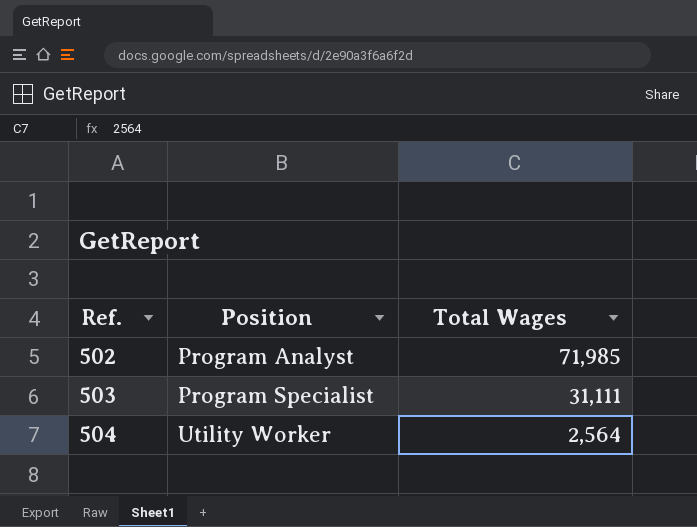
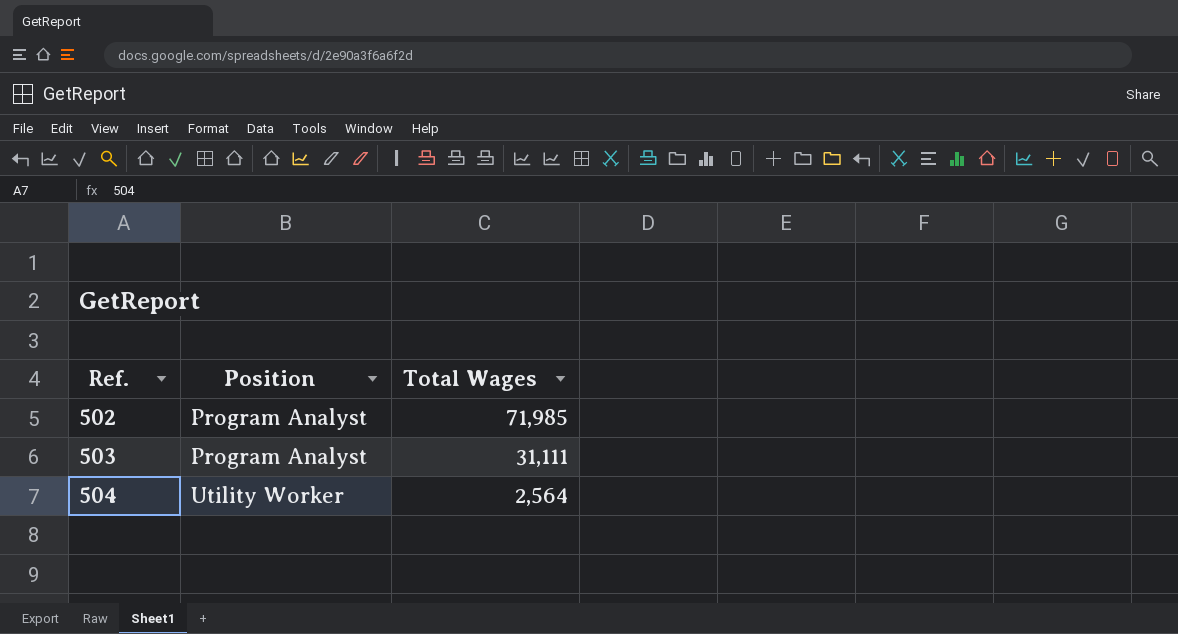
503 | Position: Program Specialist -> Program Analyst

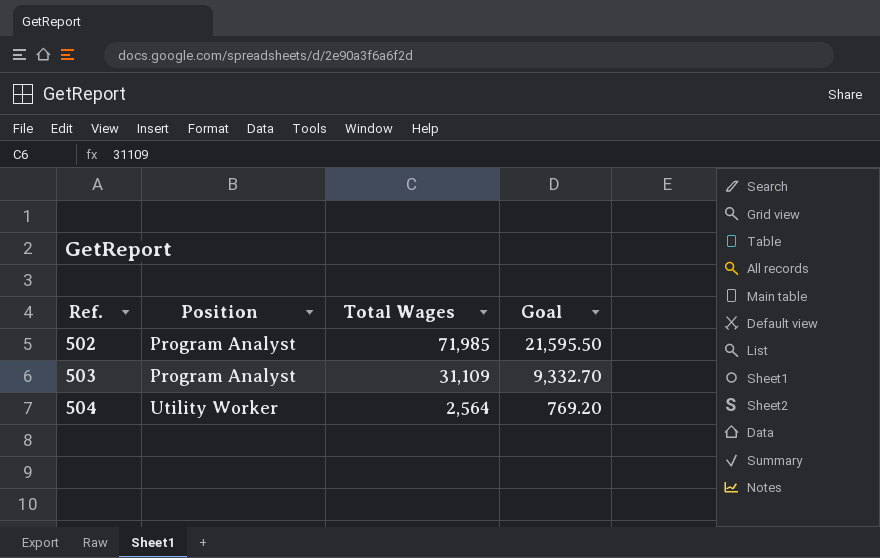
column Goal | formula: none -> [Total Wages] * 0.3
503 | Total Wages: 31,111 -> 31,109

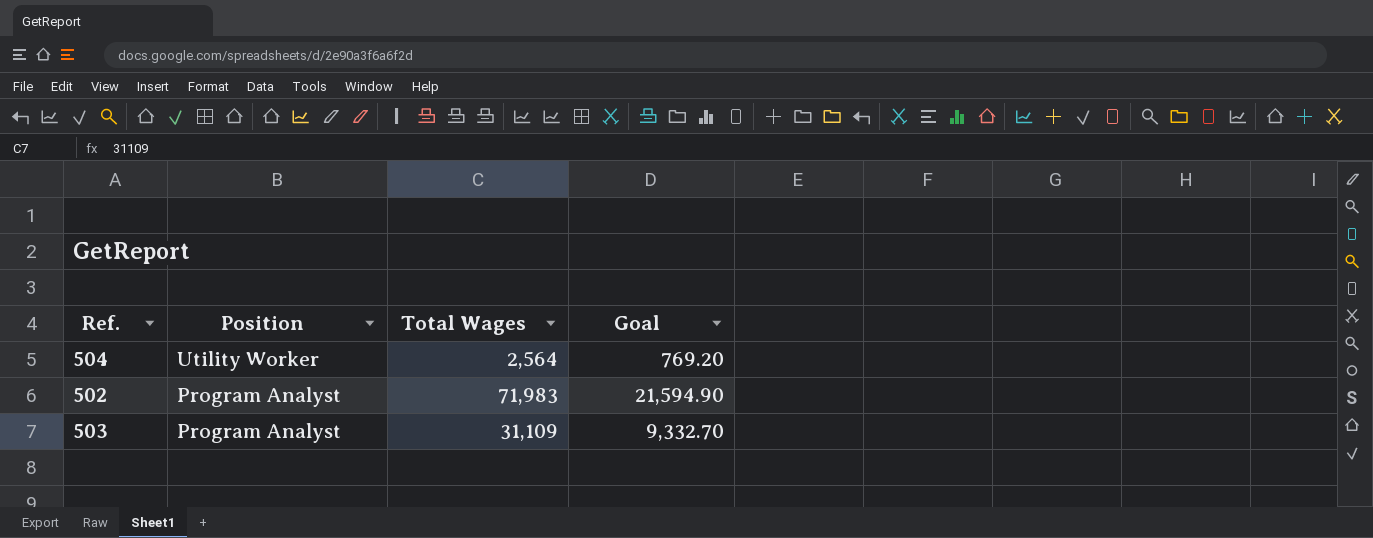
row order: Ref. ascending -> Position descending
502 | Total Wages: 71,985 -> 71,983
502 | Goal: 21,595.50 -> 21,594.90

